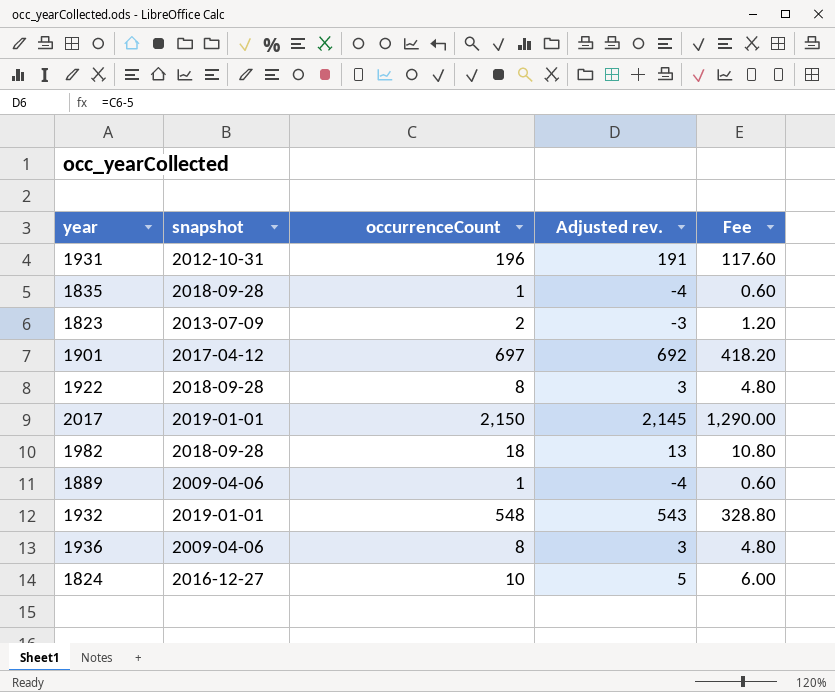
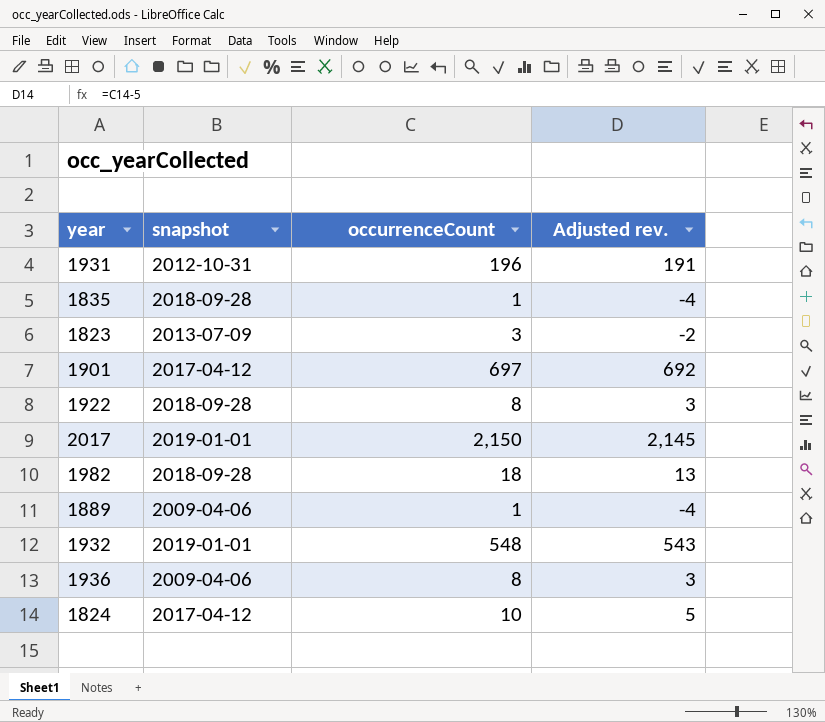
column Fee | formula: [occurrenceCount] * 0.6 -> none
1823 | occurrenceCount: 2 -> 3
1823 | Adjusted rev.: -3 -> -2
1824 | snapshot: 2016-12-27 -> 2017-04-12

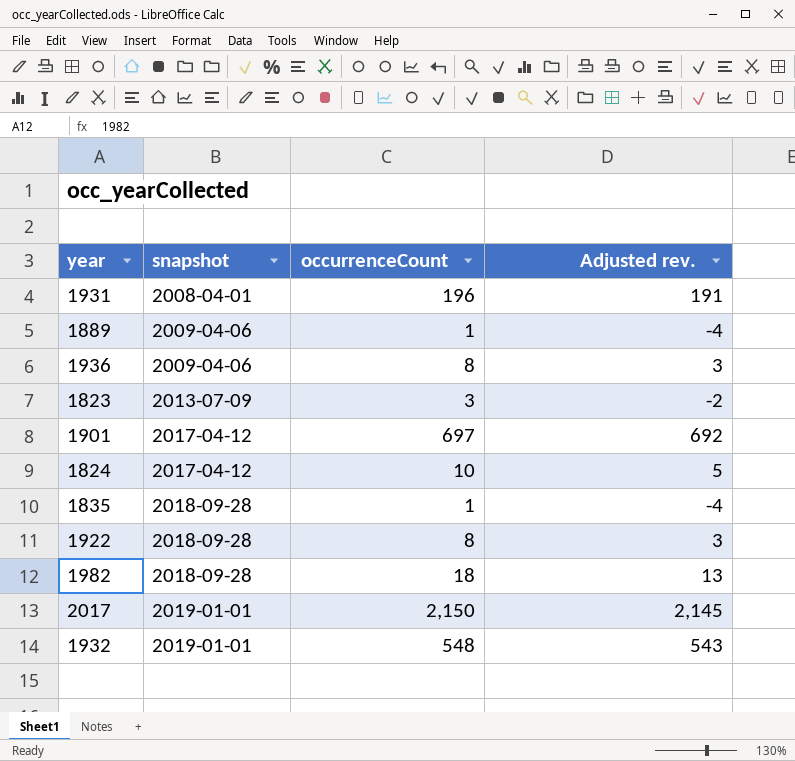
row order: none -> snapshot ascending
1931 | snapshot: 2012-10-31 -> 2008-04-01

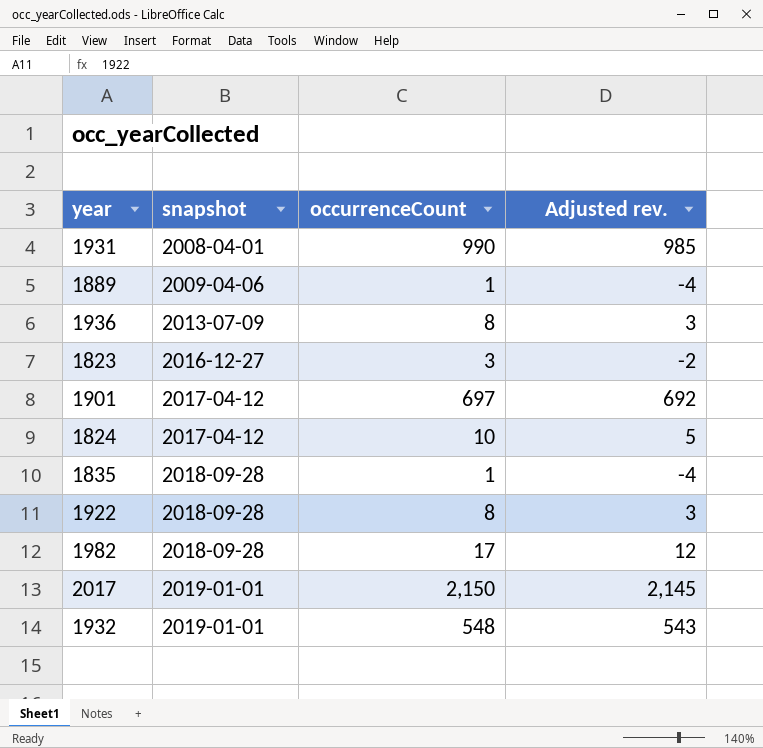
1931 | occurrenceCount: 196 -> 990
1931 | Adjusted rev.: 191 -> 985
1936 | snapshot: 2009-04-06 -> 2013-07-09
1823 | snapshot: 2013-07-09 -> 2016-12-27
1982 | occurrenceCount: 18 -> 17
1982 | Adjusted rev.: 13 -> 12

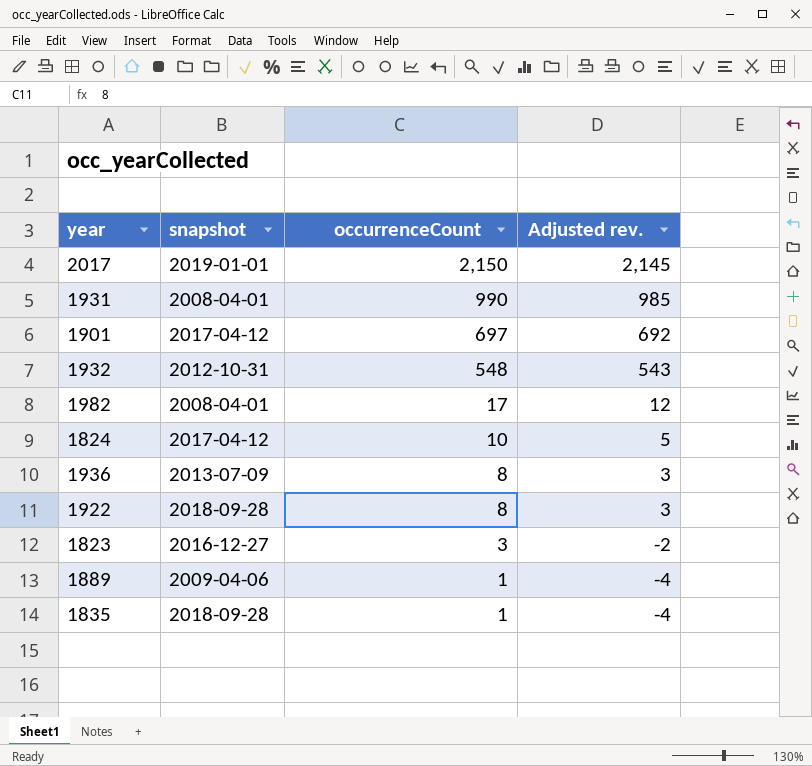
row order: snapshot ascending -> occurrenceCount descending
1932 | snapshot: 2019-01-01 -> 2012-10-31
1982 | snapshot: 2018-09-28 -> 2008-04-01

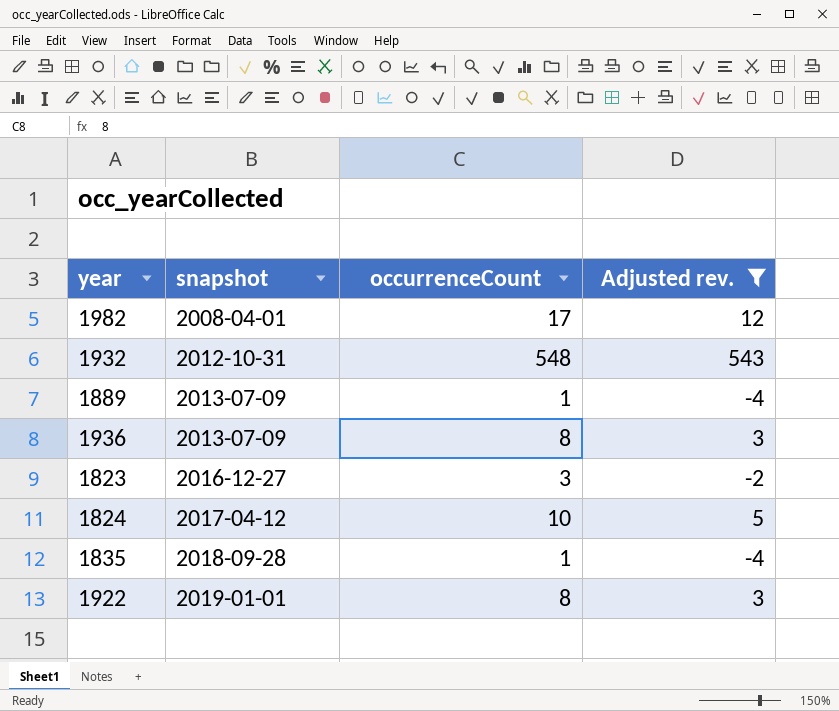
filter: none -> Adjusted rev. <= 543
row order: occurrenceCount descending -> snapshot ascending
1889 | snapshot: 2009-04-06 -> 2013-07-09
1922 | snapshot: 2018-09-28 -> 2019-01-01

